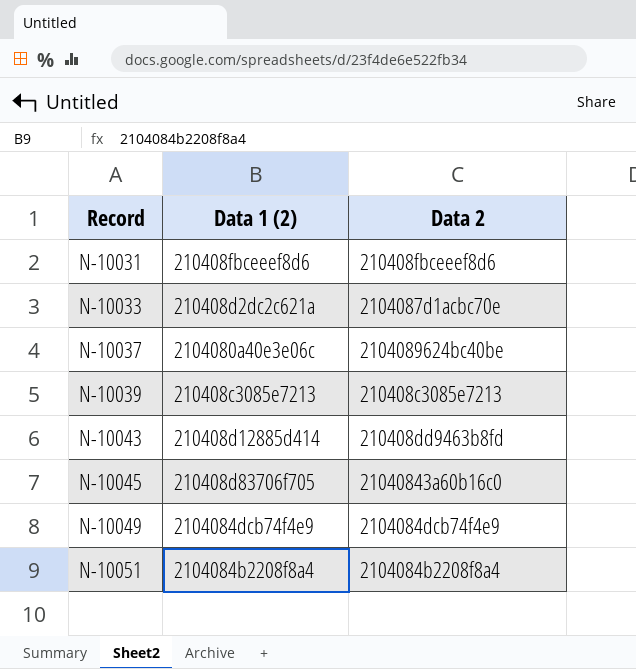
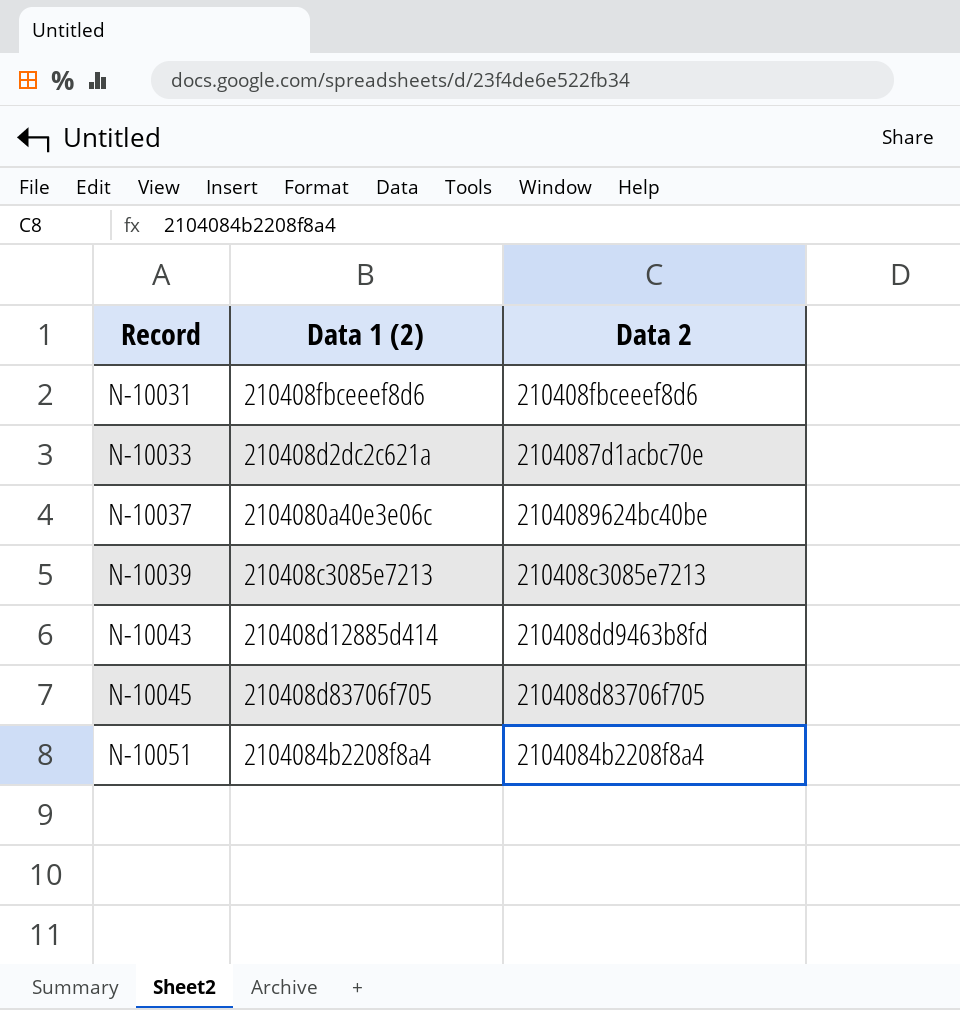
row N-10049: 2104084dcb74f4e9 | 2104084dcb74f4e9 -> none
N-10045 | Data 2: 21040843a60b16c0 -> 210408d83706f705

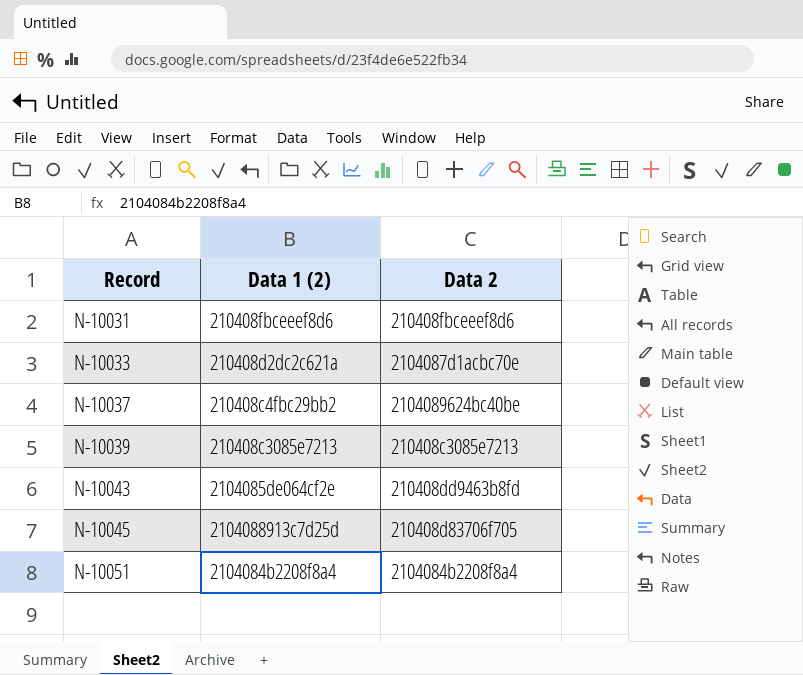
N-10037 | Data 1 (2): 2104080a40e3e06c -> 210408c4fbc29bb2
N-10043 | Data 1 (2): 210408d12885d414 -> 2104085de064cf2e
N-10045 | Data 1 (2): 210408d83706f705 -> 2104088913c7d25d

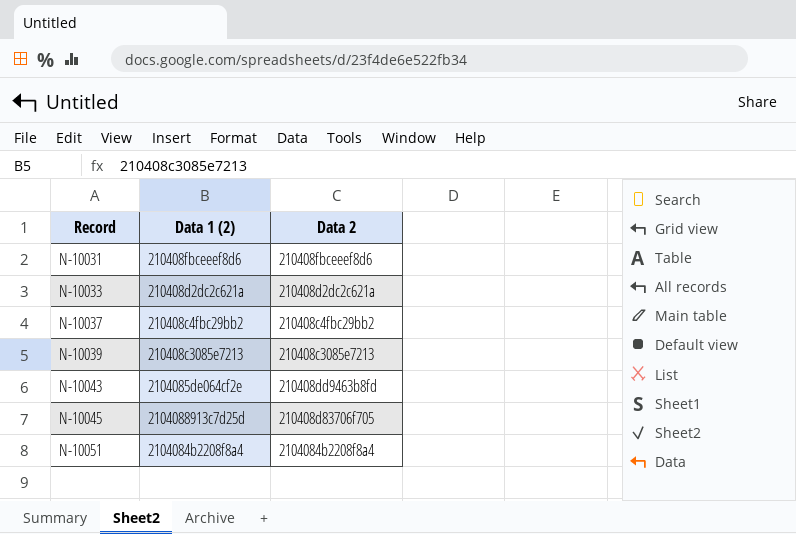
N-10033 | Data 2: 2104087d1acbc70e -> 210408d2dc2c621a
N-10037 | Data 2: 2104089624bc40be -> 210408c4fbc29bb2

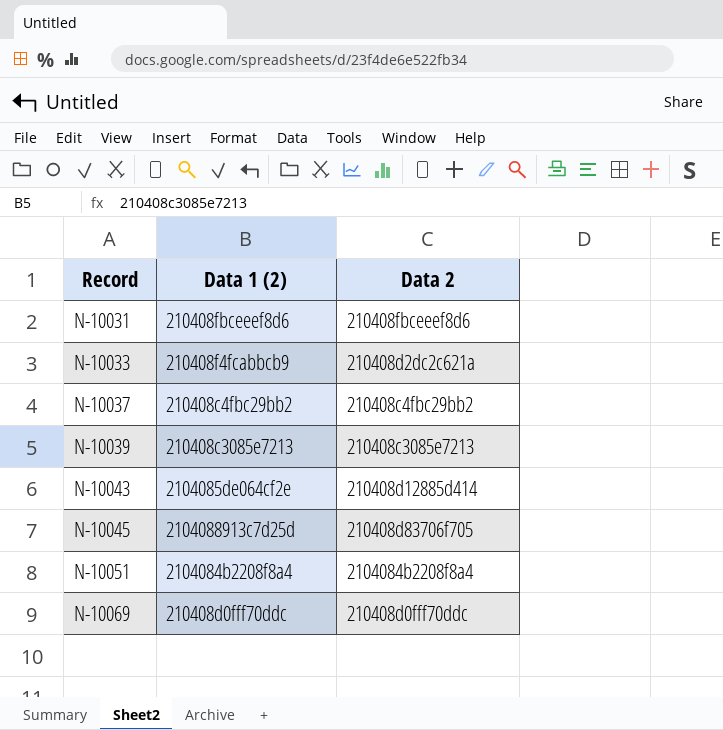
N-10033 | Data 1 (2): 210408d2dc2c621a -> 210408f4fcabbcb9
N-10043 | Data 2: 210408dd9463b8fd -> 210408d12885d414
row N-10069: none -> 210408d0fff70ddc | 210408d0fff70ddc

